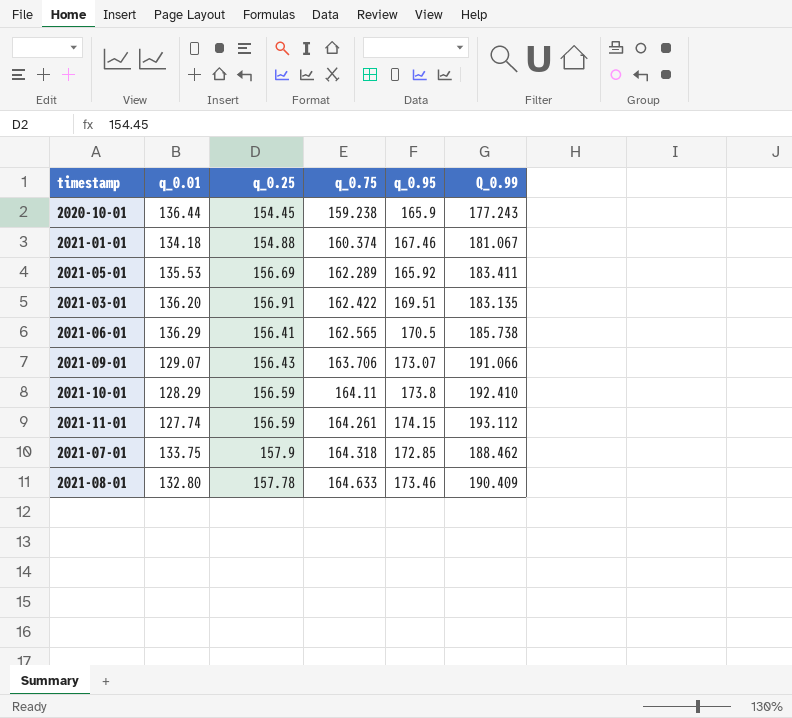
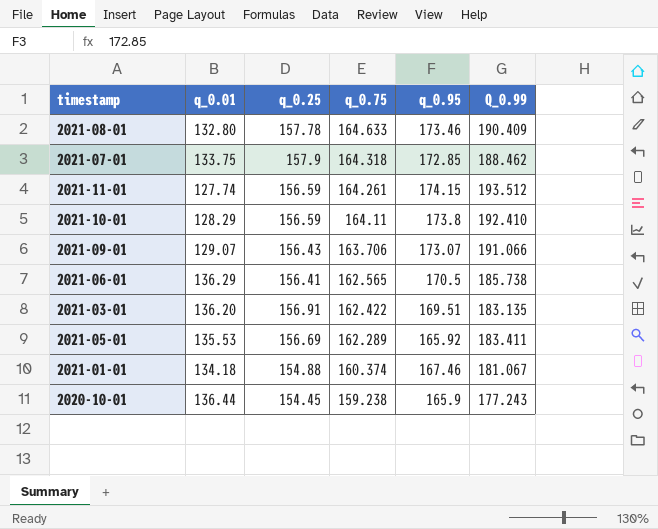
row order: q_0.75 ascending -> q_0.75 descending
2021-11-01 | Q_0.99: 193.112 -> 193.512

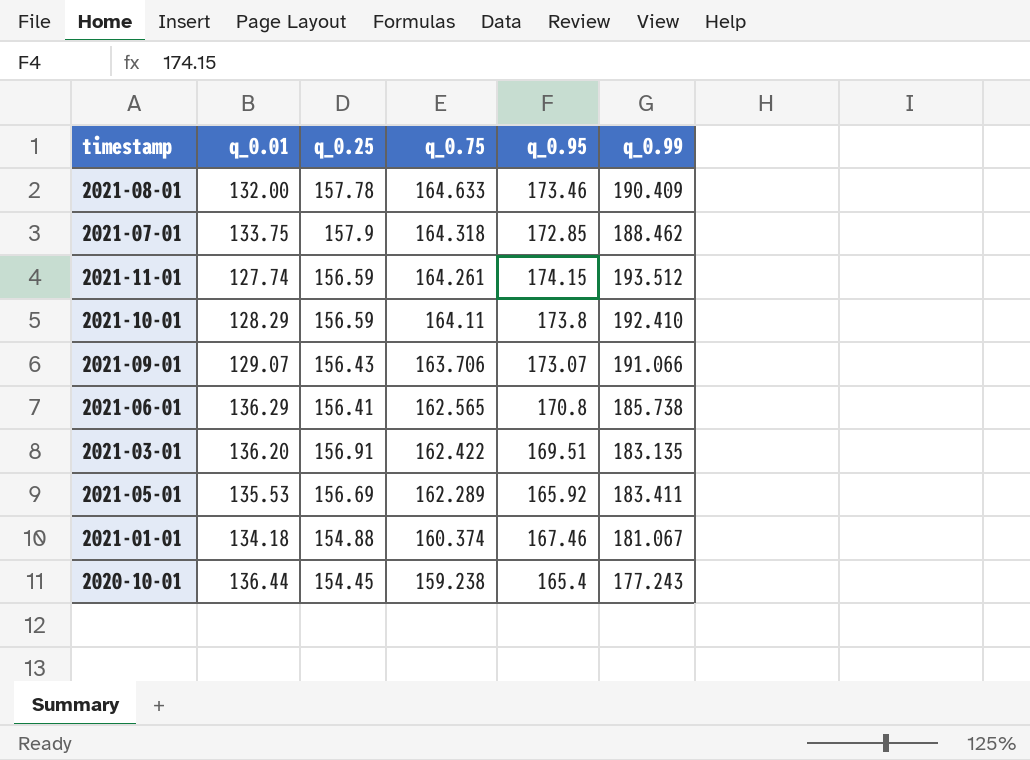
column name: Q_0.99 -> q_0.99
2021-08-01 | q_0.01: 132.80 -> 132.00
2021-06-01 | q_0.95: 170.5 -> 170.8
2020-10-01 | q_0.95: 165.9 -> 165.4

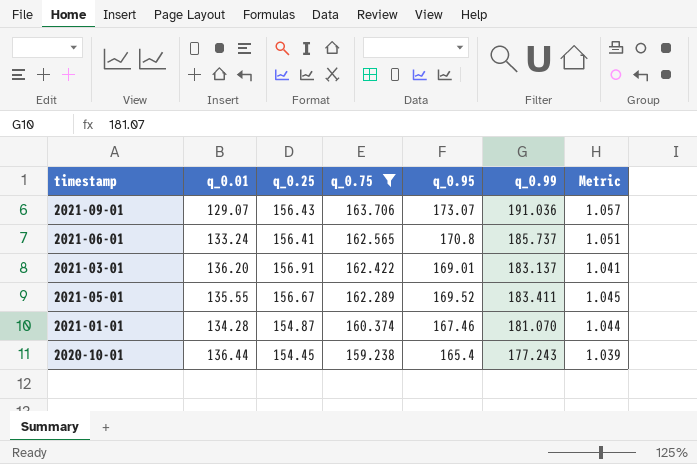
filter: none -> q_0.75 <= 163.706
column Metric | formula: none -> [q_0.95] / [q_0.75]
2021-09-01 | q_0.99: 191.066 -> 191.036
2021-06-01 | q_0.01: 136.29 -> 133.24
2021-06-01 | q_0.99: 185.738 -> 185.737
2021-03-01 | q_0.95: 169.51 -> 169.01
2021-03-01 | q_0.99: 183.135 -> 183.137
2021-05-01 | q_0.01: 135.53 -> 135.55
2021-05-01 | q_0.25: 156.69 -> 156.67
2021-05-01 | q_0.95: 165.92 -> 169.52
2021-01-01 | q_0.01: 134.18 -> 134.28
2021-01-01 | q_0.25: 154.88 -> 154.87
2021-01-01 | q_0.99: 181.067 -> 181.070

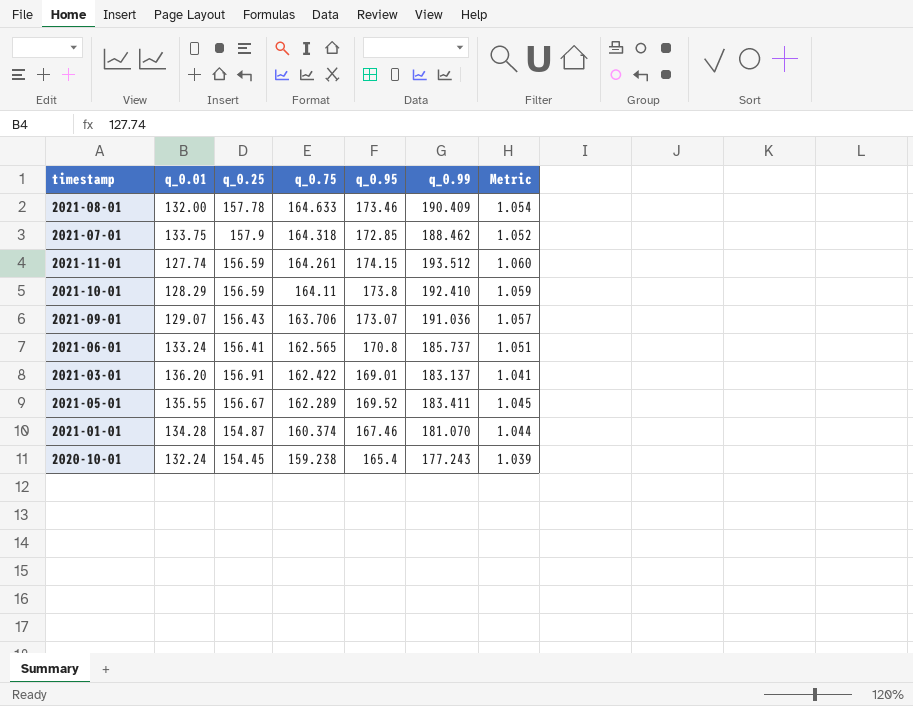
filter: q_0.75 <= 163.706 -> none
2020-10-01 | q_0.01: 136.44 -> 132.24

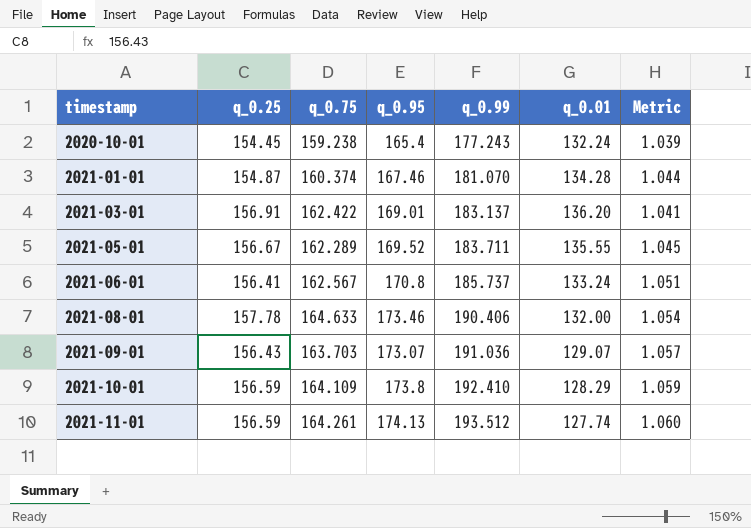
row order: q_0.75 descending -> timestamp ascending
column q_0.01 | position: 2 -> 6
row 2021-07-01: 133.75 | 157.9 | 164.318 | 172.85 | 188.462 | 1.052 -> none
2021-05-01 | q_0.99: 183.411 -> 183.711
2021-06-01 | q_0.75: 162.565 -> 162.567
2021-08-01 | q_0.99: 190.409 -> 190.406
2021-09-01 | q_0.75: 163.706 -> 163.703
2021-10-01 | q_0.75: 164.11 -> 164.109
2021-11-01 | q_0.95: 174.15 -> 174.13

